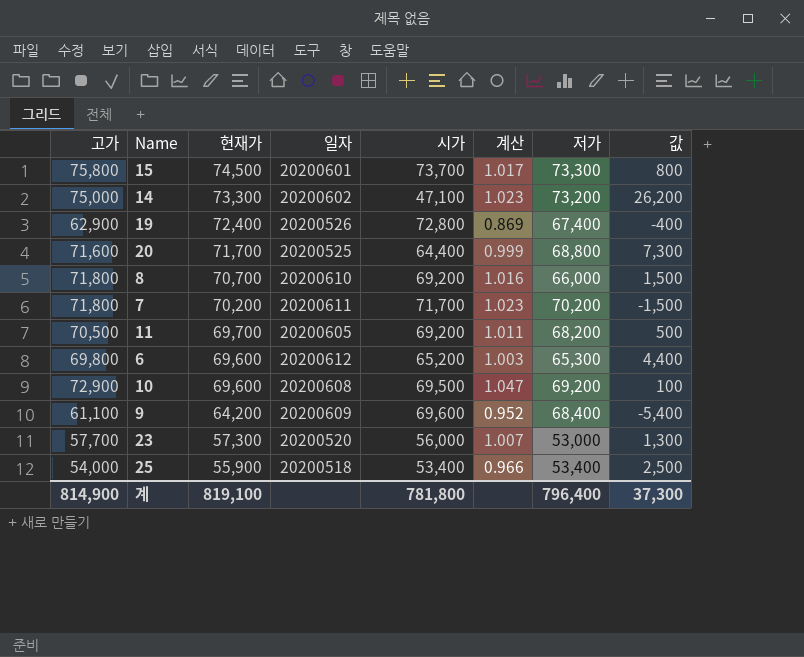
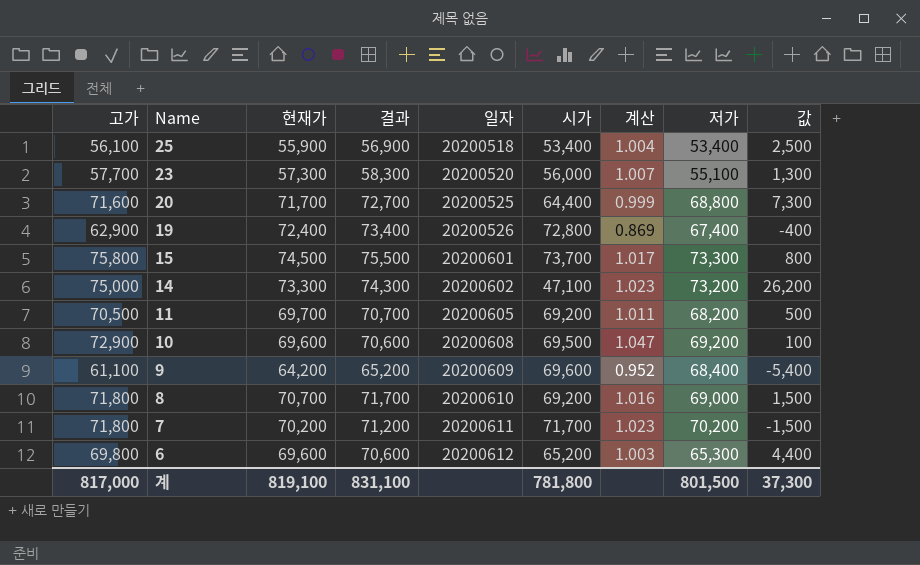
row order: 현재가 descending -> Name descending
column 결과 | formula: none -> [현재가] + 1000
25 | 고가: 54,000 -> 56,100
25 | 계산: 0.966 -> 1.004
23 | 저가: 53,000 -> 55,100
8 | 저가: 66,000 -> 69,000
계 | 고가: 814,900 -> 817,000
계 | 저가: 796,400 -> 801,500

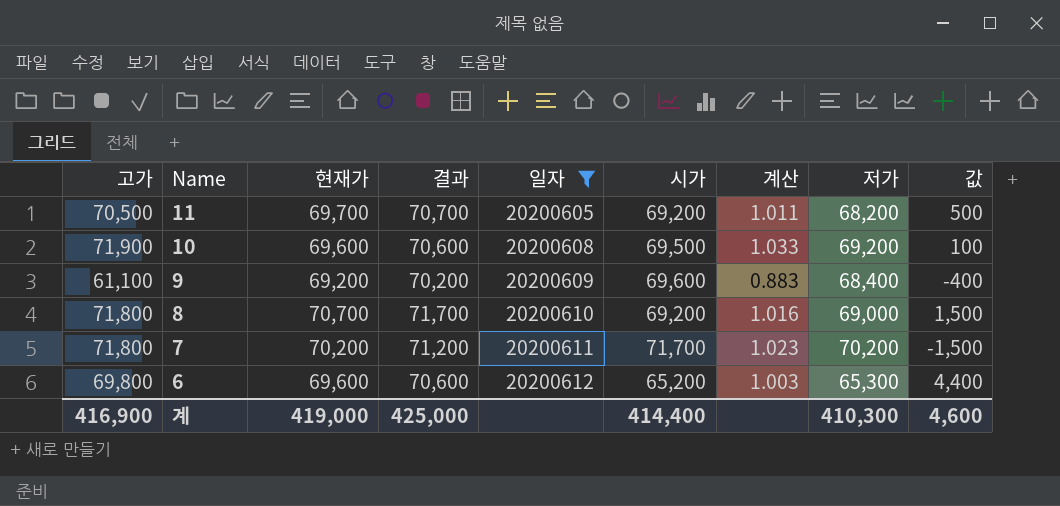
filter: none -> 일자 >= 20200605
10 | 고가: 72,900 -> 71,900
10 | 계산: 1.047 -> 1.033
9 | 현재가: 64,200 -> 69,200
9 | 결과: 65,200 -> 70,200
9 | 계산: 0.952 -> 0.883
9 | 값: -5,400 -> -400
계 | 고가: 817,000 -> 416,900
계 | 현재가: 819,100 -> 419,000
계 | 결과: 831,100 -> 425,000
계 | 시가: 781,800 -> 414,400
계 | 저가: 801,500 -> 410,300
계 | 값: 37,300 -> 4,600

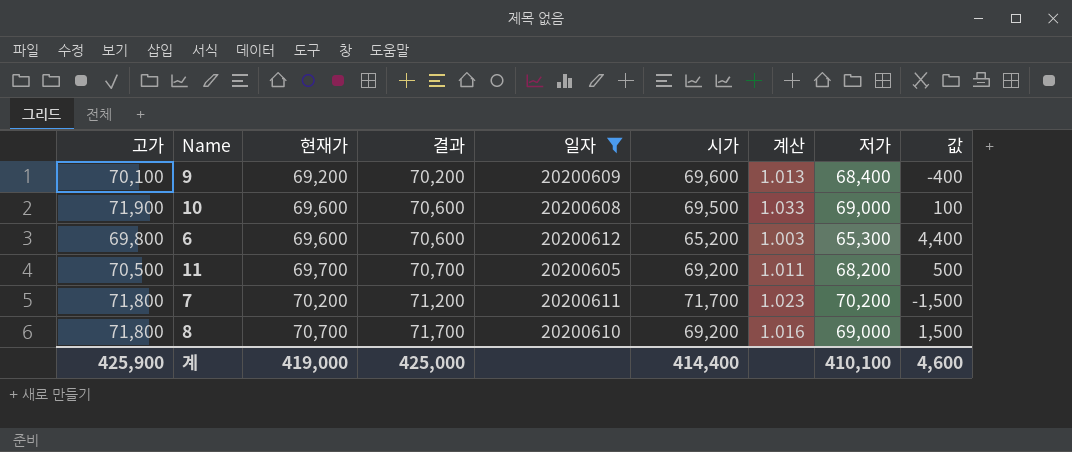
row order: Name descending -> 현재가 ascending
9 | 고가: 61,100 -> 70,100
9 | 계산: 0.883 -> 1.013
10 | 저가: 69,200 -> 69,000
계 | 고가: 416,900 -> 425,900
계 | 저가: 410,300 -> 410,100

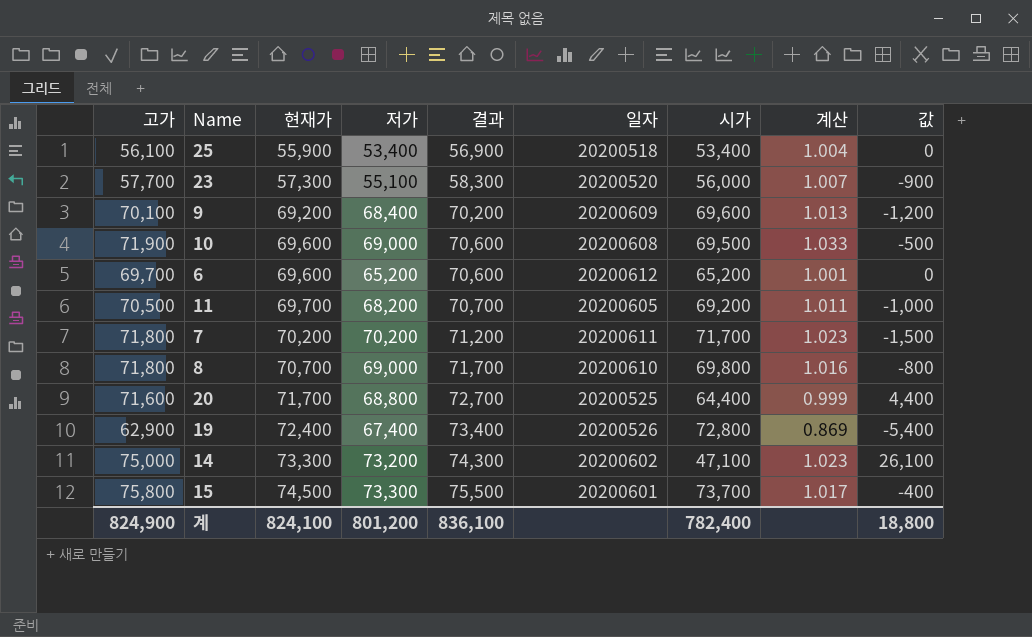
filter: 일자 >= 20200605 -> none
column 저가 | position: 8 -> 4
column 값 | formula: [현재가] - [시가] -> [저가] - [시가]
6 | 고가: 69,800 -> 69,700
6 | 저가: 65,300 -> 65,200
6 | 계산: 1.003 -> 1.001
8 | 시가: 69,200 -> 69,800
계 | 고가: 425,900 -> 824,900
계 | 현재가: 419,000 -> 824,100
계 | 저가: 410,100 -> 801,200
계 | 결과: 425,000 -> 836,100
계 | 시가: 414,400 -> 782,400
계 | 값: 4,600 -> 18,800

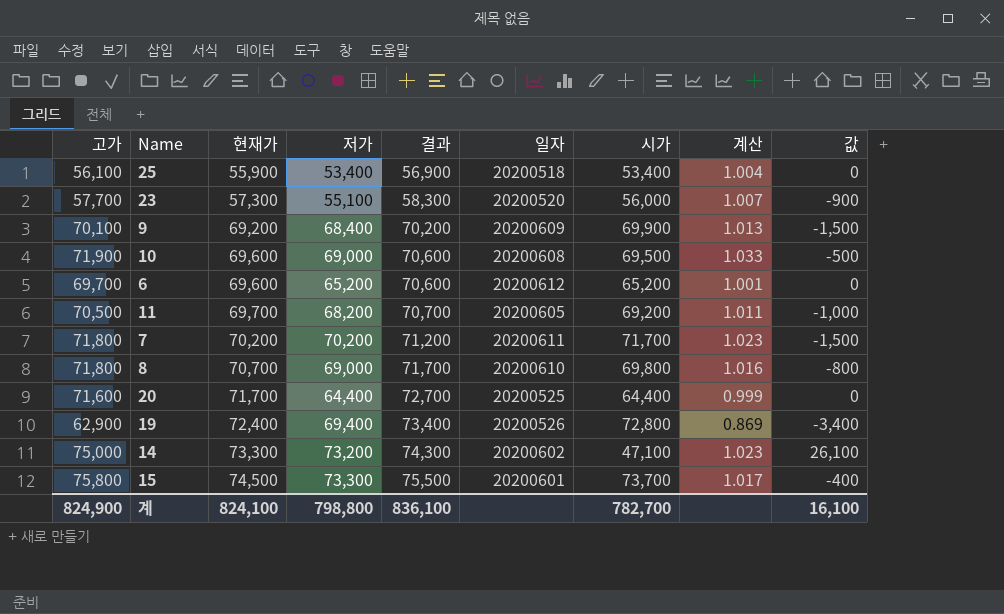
9 | 시가: 69,600 -> 69,900
9 | 값: -1,200 -> -1,500
20 | 저가: 68,800 -> 64,400
20 | 값: 4,400 -> 0
19 | 저가: 67,400 -> 69,400
19 | 값: -5,400 -> -3,400
계 | 저가: 801,200 -> 798,800
계 | 시가: 782,400 -> 782,700
계 | 값: 18,800 -> 16,100

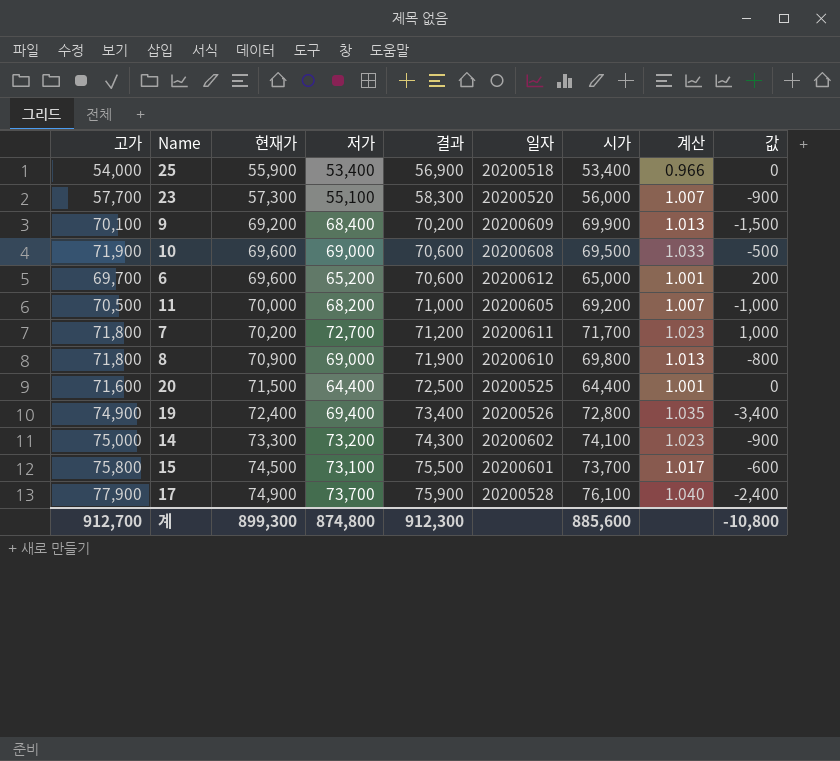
25 | 고가: 56,100 -> 54,000
25 | 계산: 1.004 -> 0.966
6 | 시가: 65,200 -> 65,000
6 | 값: 0 -> 200
11 | 현재가: 69,700 -> 70,000
11 | 결과: 70,700 -> 71,000
11 | 계산: 1.011 -> 1.007
7 | 저가: 70,200 -> 72,700
7 | 값: -1,500 -> 1,000
8 | 현재가: 70,700 -> 70,900
8 | 결과: 71,700 -> 71,900
8 | 계산: 1.016 -> 1.013
20 | 현재가: 71,700 -> 71,500
20 | 결과: 72,700 -> 72,500
20 | 계산: 0.999 -> 1.001
19 | 고가: 62,900 -> 74,900
19 | 계산: 0.869 -> 1.035
14 | 시가: 47,100 -> 74,100
14 | 값: 26,100 -> -900
15 | 저가: 73,300 -> 73,100
15 | 값: -400 -> -600
row 17: none -> 77,900 | 74,900 | 73,700 | 75,900 | 20200528 | 76,100 | 1.040 | -2,400
계 | 고가: 824,900 -> 912,700
계 | 현재가: 824,100 -> 899,300
계 | 저가: 798,800 -> 874,800
계 | 결과: 836,100 -> 912,300
계 | 시가: 782,700 -> 885,600
계 | 값: 16,100 -> -10,800

